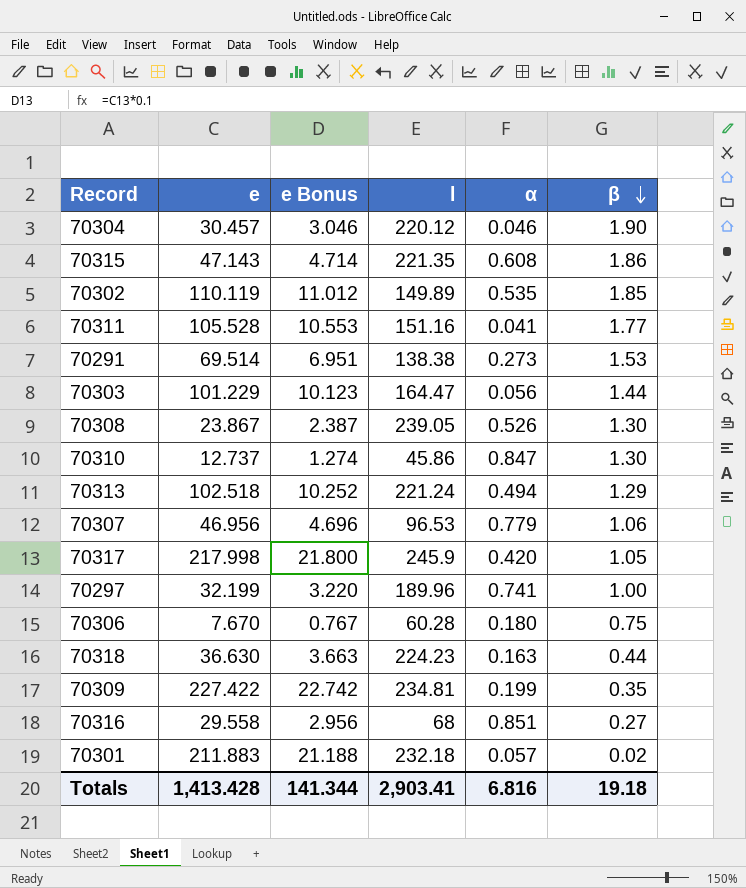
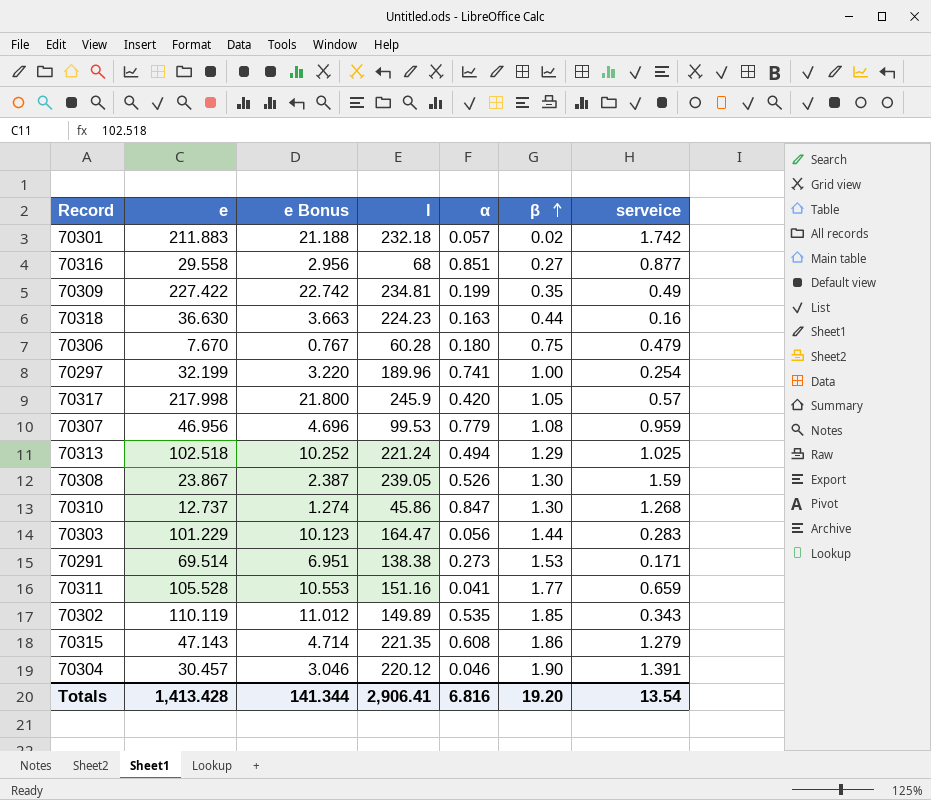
row order: β descending -> β ascending
column serveice | position: none -> 7
70307 | l: 96.53 -> 99.53
70307 | β: 1.06 -> 1.08
Totals | l: 2,903.41 -> 2,906.41
Totals | β: 19.18 -> 19.20

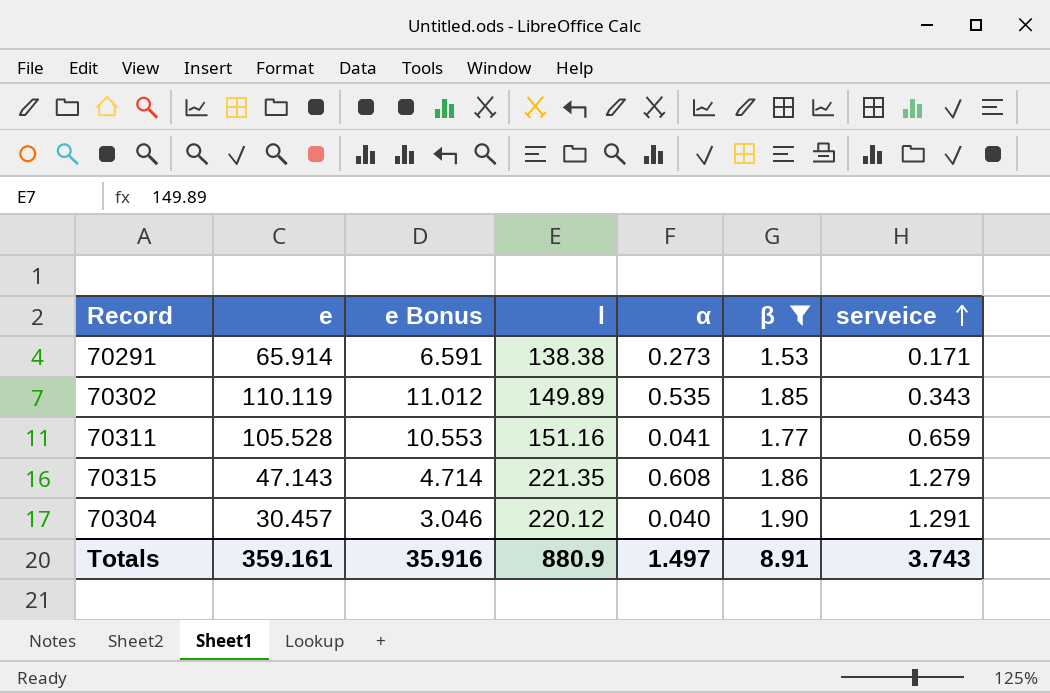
filter: none -> β >= 1.53
row order: β ascending -> serveice ascending
70291 | e: 69.514 -> 65.914
70291 | e Bonus: 6.951 -> 6.591
70304 | α: 0.046 -> 0.040
70304 | serveice: 1.391 -> 1.291
Totals | e: 1,413.428 -> 359.161
Totals | e Bonus: 141.344 -> 35.916
Totals | l: 2,906.41 -> 880.9
Totals | α: 6.816 -> 1.497
Totals | β: 19.20 -> 8.91
Totals | serveice: 13.54 -> 3.743

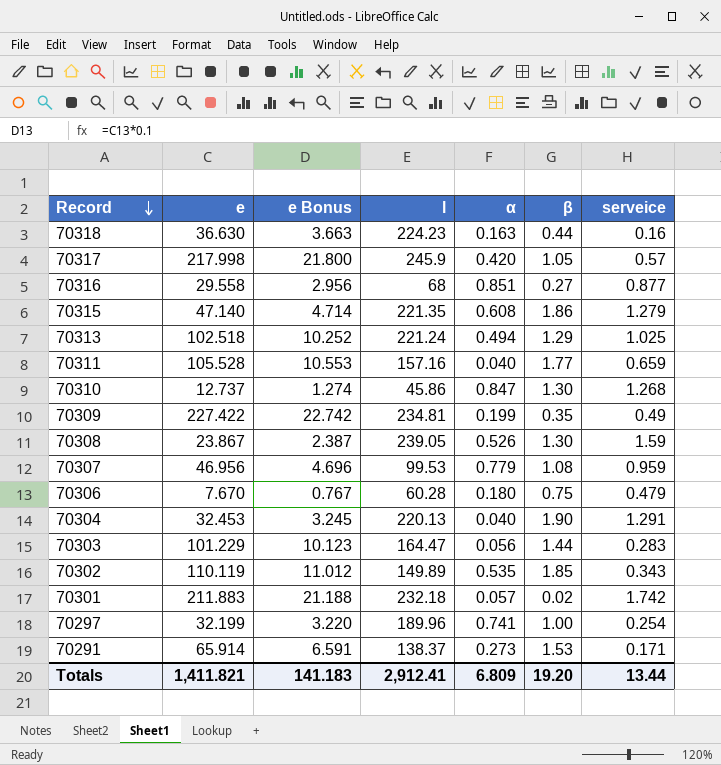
filter: β >= 1.53 -> none
row order: serveice ascending -> Record descending
70315 | e: 47.143 -> 47.140
70311 | l: 151.16 -> 157.16
70311 | α: 0.041 -> 0.040
70304 | e: 30.457 -> 32.453
70304 | e Bonus: 3.046 -> 3.245
70304 | l: 220.12 -> 220.13
70291 | l: 138.38 -> 138.37
Totals | e: 359.161 -> 1,411.821
Totals | e Bonus: 35.916 -> 141.183
Totals | l: 880.9 -> 2,912.41
Totals | α: 1.497 -> 6.809
Totals | β: 8.91 -> 19.20
Totals | serveice: 3.743 -> 13.44

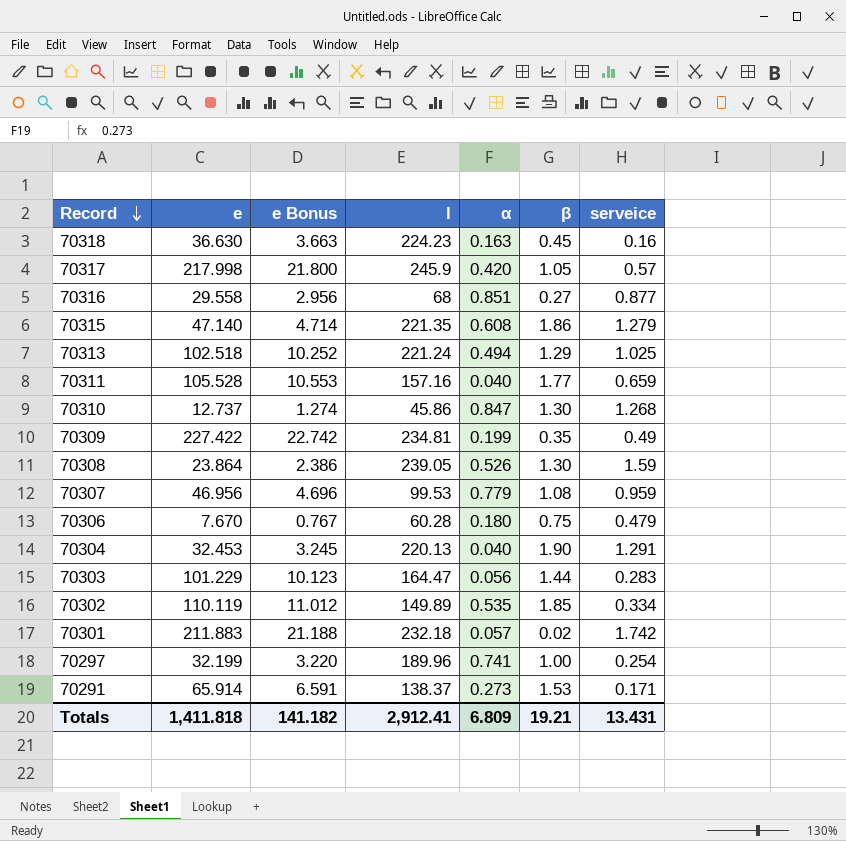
70318 | β: 0.44 -> 0.45
70308 | e: 23.867 -> 23.864
70308 | e Bonus: 2.387 -> 2.386
70302 | serveice: 0.343 -> 0.334
Totals | e: 1,411.821 -> 1,411.818
Totals | e Bonus: 141.183 -> 141.182
Totals | β: 19.20 -> 19.21
Totals | serveice: 13.44 -> 13.431

